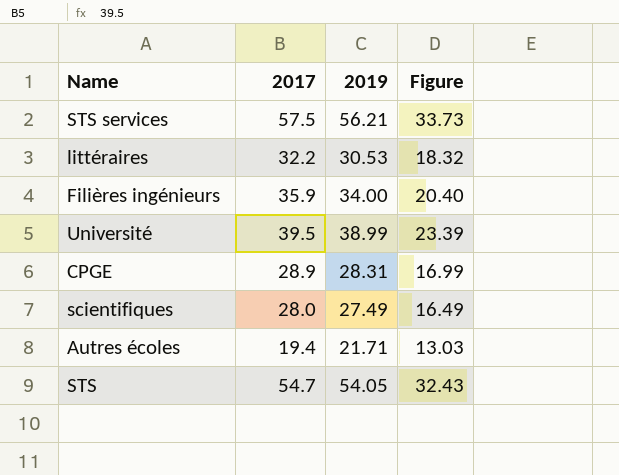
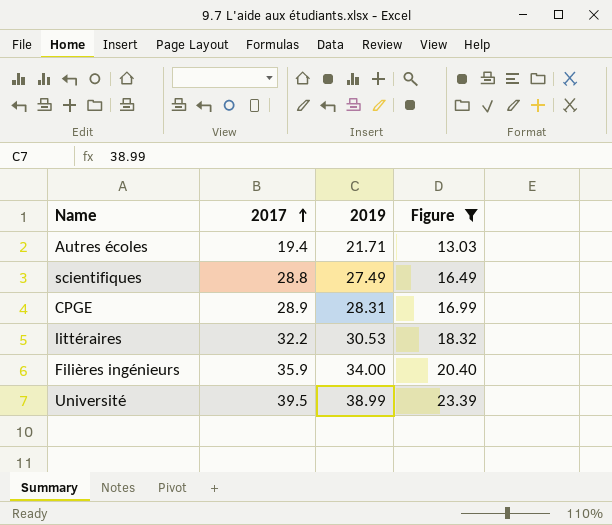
filter: none -> Figure <= 23.39
row order: none -> 2017 ascending
scientifiques | 2017: 28.0 -> 28.8

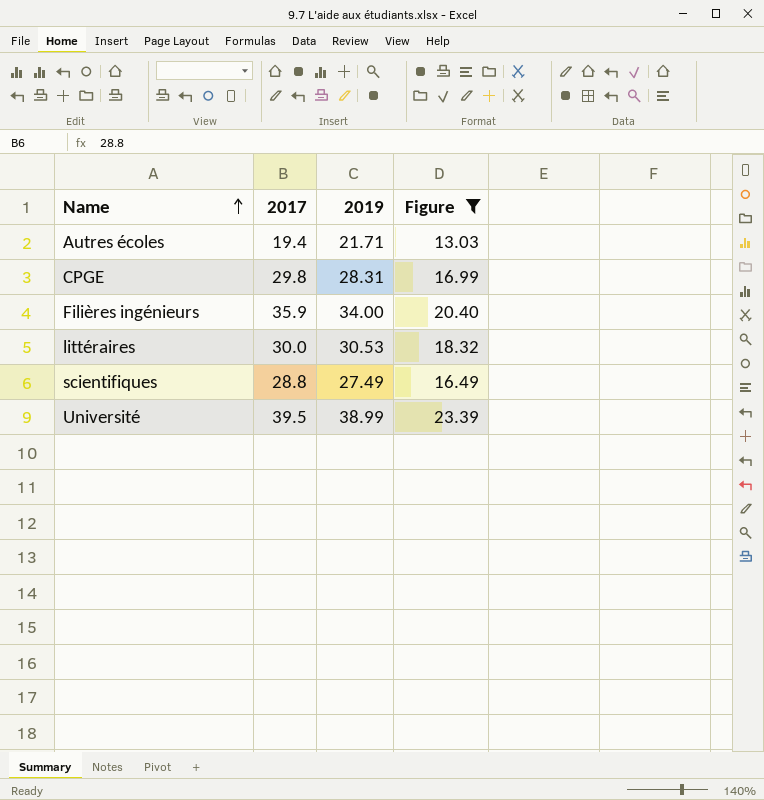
row order: 2017 ascending -> Name ascending
CPGE | 2017: 28.9 -> 29.8
littéraires | 2017: 32.2 -> 30.0

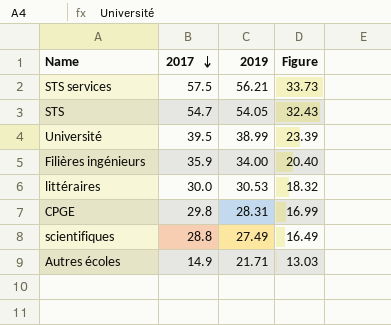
filter: Figure <= 23.39 -> none
row order: Name ascending -> 2017 descending
Autres écoles | 2017: 19.4 -> 14.9

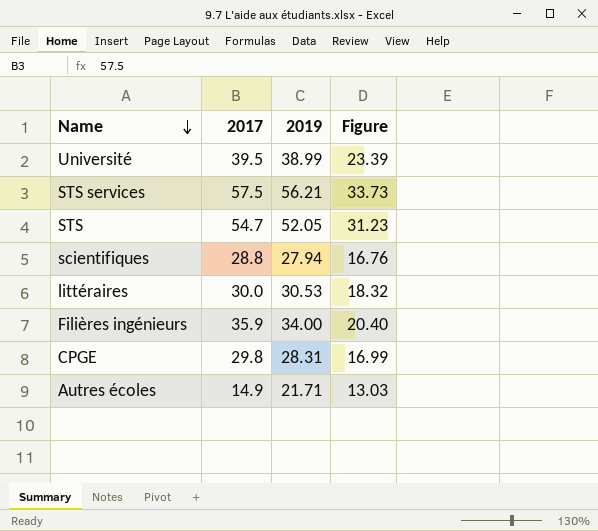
row order: 2017 descending -> Name descending
STS | 2019: 54.05 -> 52.05
STS | Figure: 32.43 -> 31.23
scientifiques | 2019: 27.49 -> 27.94
scientifiques | Figure: 16.49 -> 16.76

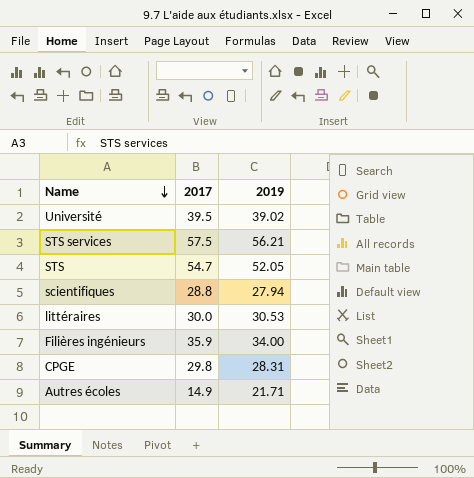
column Figure | formula: [2019] * 0.6 -> none
Université | 2019: 38.99 -> 39.02

